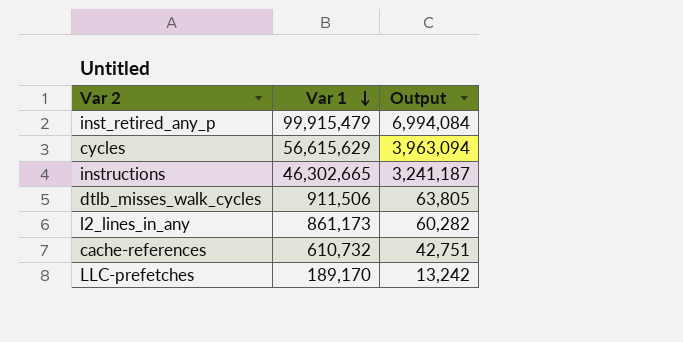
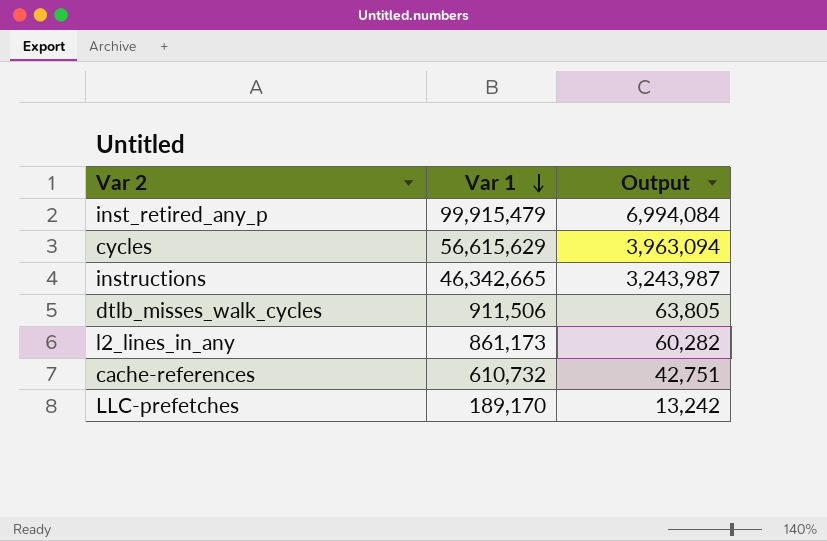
instructions | Var 1: 46,302,665 -> 46,342,665
instructions | Output: 3,241,187 -> 3,243,987

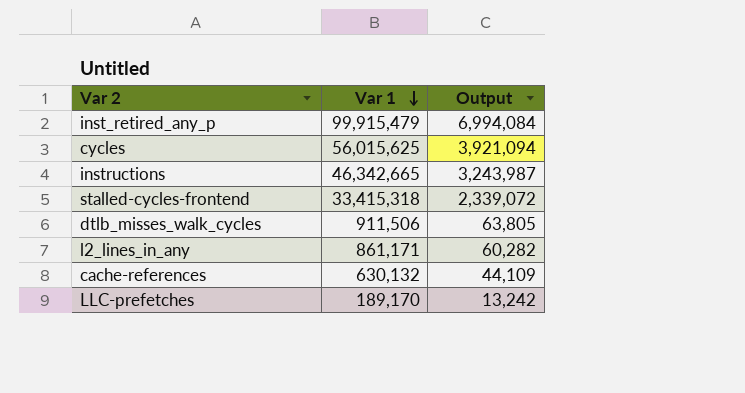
cycles | Var 1: 56,615,629 -> 56,015,625
cycles | Output: 3,963,094 -> 3,921,094
row stalled-cycles-frontend: none -> 33,415,318 | 2,339,072
l2_lines_in_any | Var 1: 861,173 -> 861,171
cache-references | Var 1: 610,732 -> 630,132
cache-references | Output: 42,751 -> 44,109

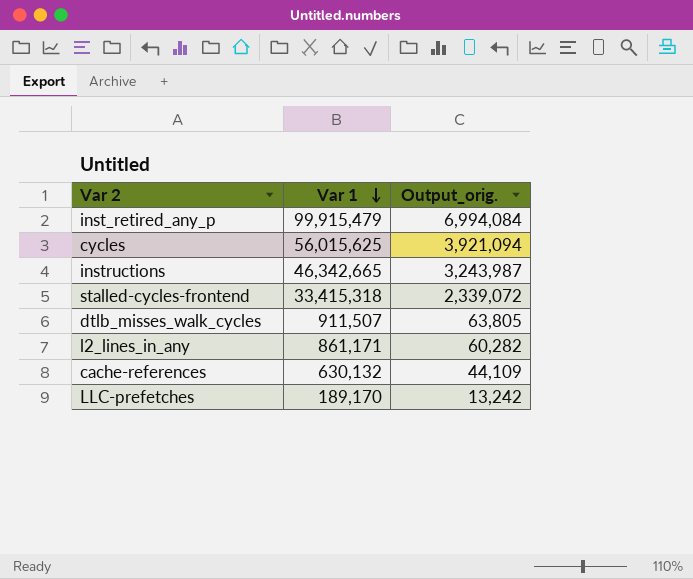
column name: Output -> Output_orig.
dtlb_misses_walk_cycles | Var 1: 911,506 -> 911,507

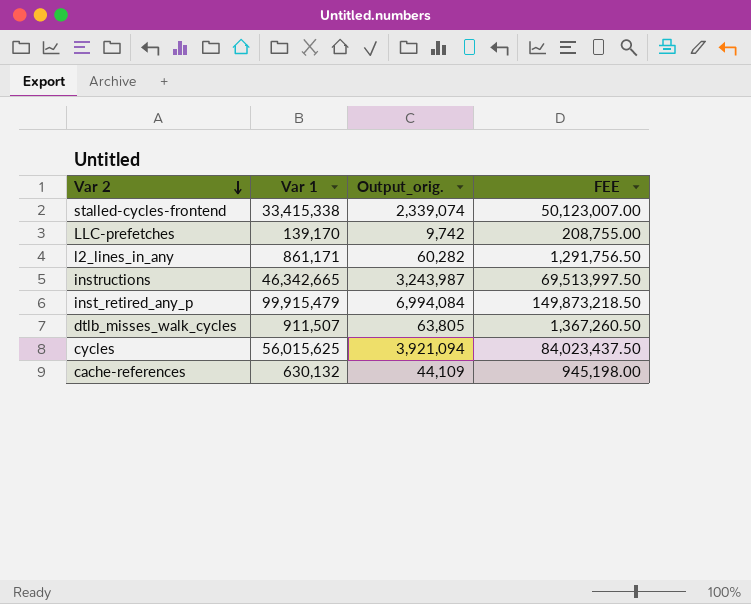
row order: Var 1 descending -> Var 2 descending
column FEE | formula: none -> [Var 1] * 1.5
stalled-cycles-frontend | Var 1: 33,415,318 -> 33,415,338
stalled-cycles-frontend | Output_orig.: 2,339,072 -> 2,339,074
LLC-prefetches | Var 1: 189,170 -> 139,170
LLC-prefetches | Output_orig.: 13,242 -> 9,742

